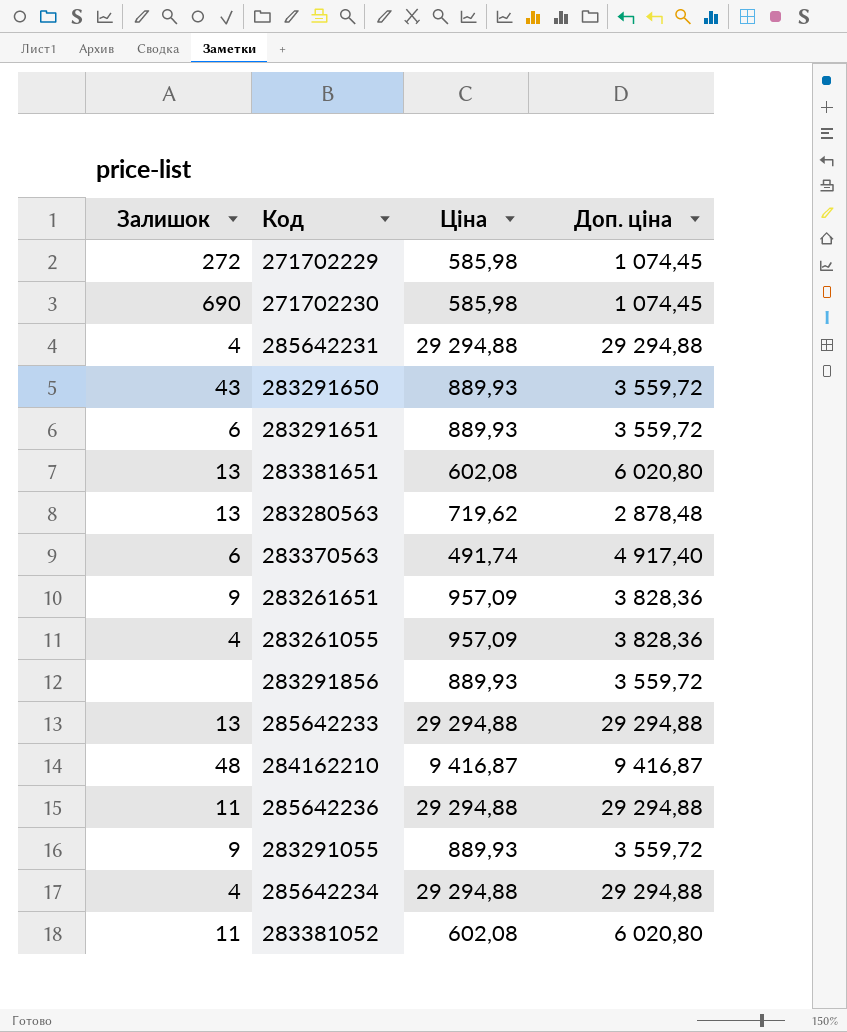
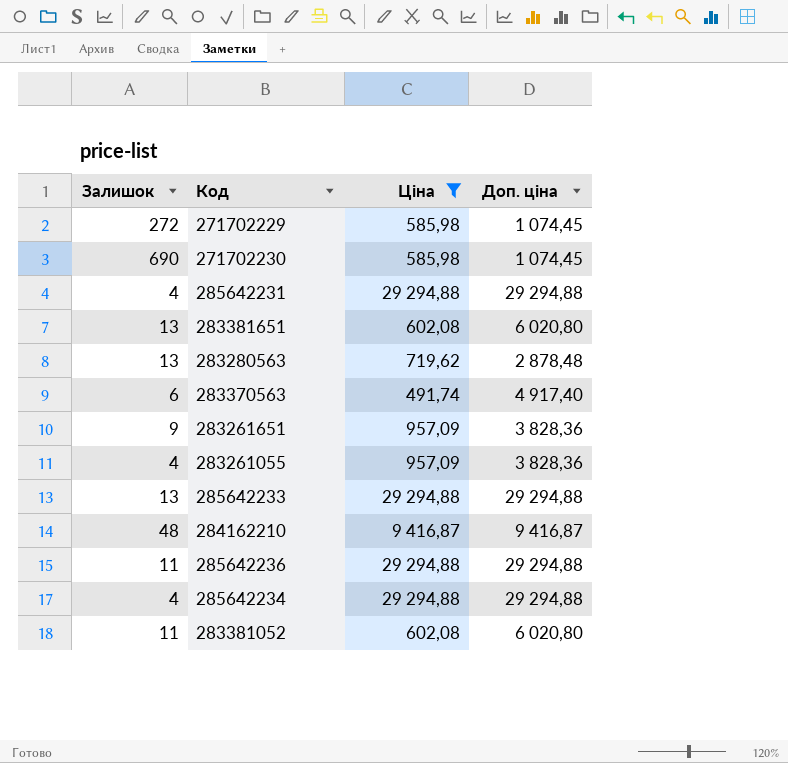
filter: none -> Ціна != 889,93

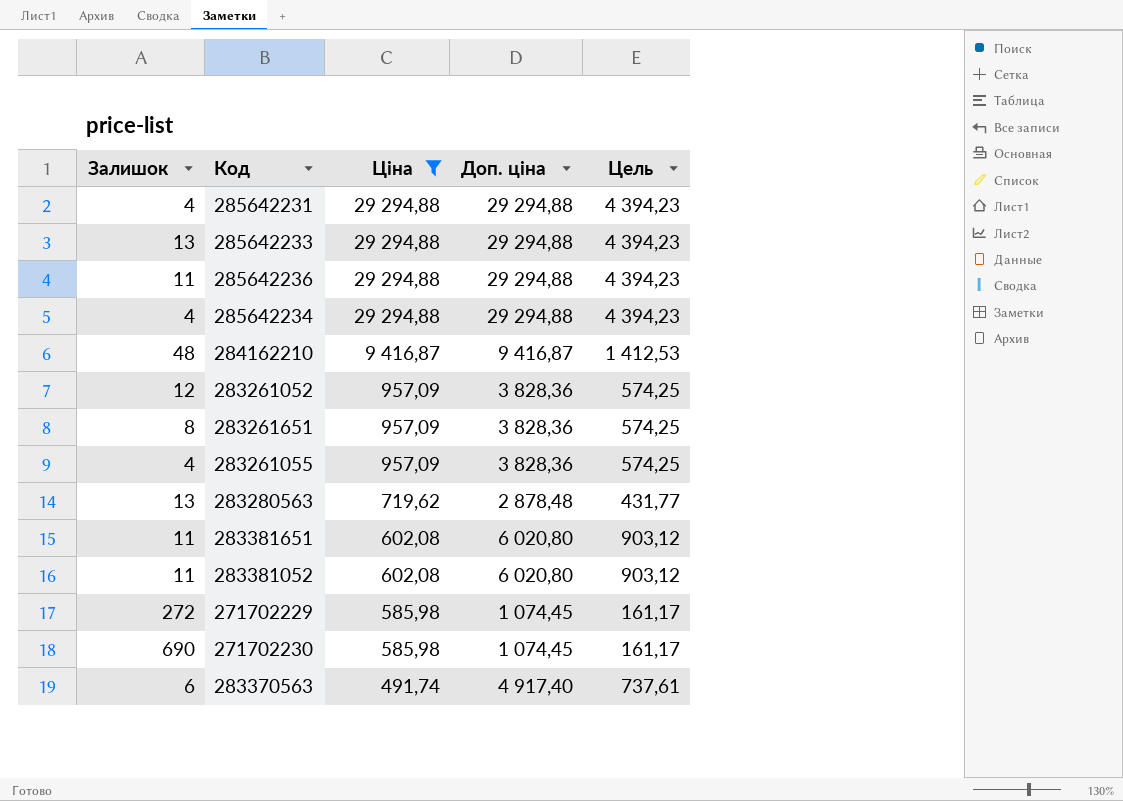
row order: none -> Ціна descending
column Цель | formula: none -> [Доп. ціна] * 0,15
row 283261052: none -> 12 | 957,09 | 3 828,36 | 574,25
283261651 | Залишок: 9 -> 8
283381651 | Залишок: 13 -> 11

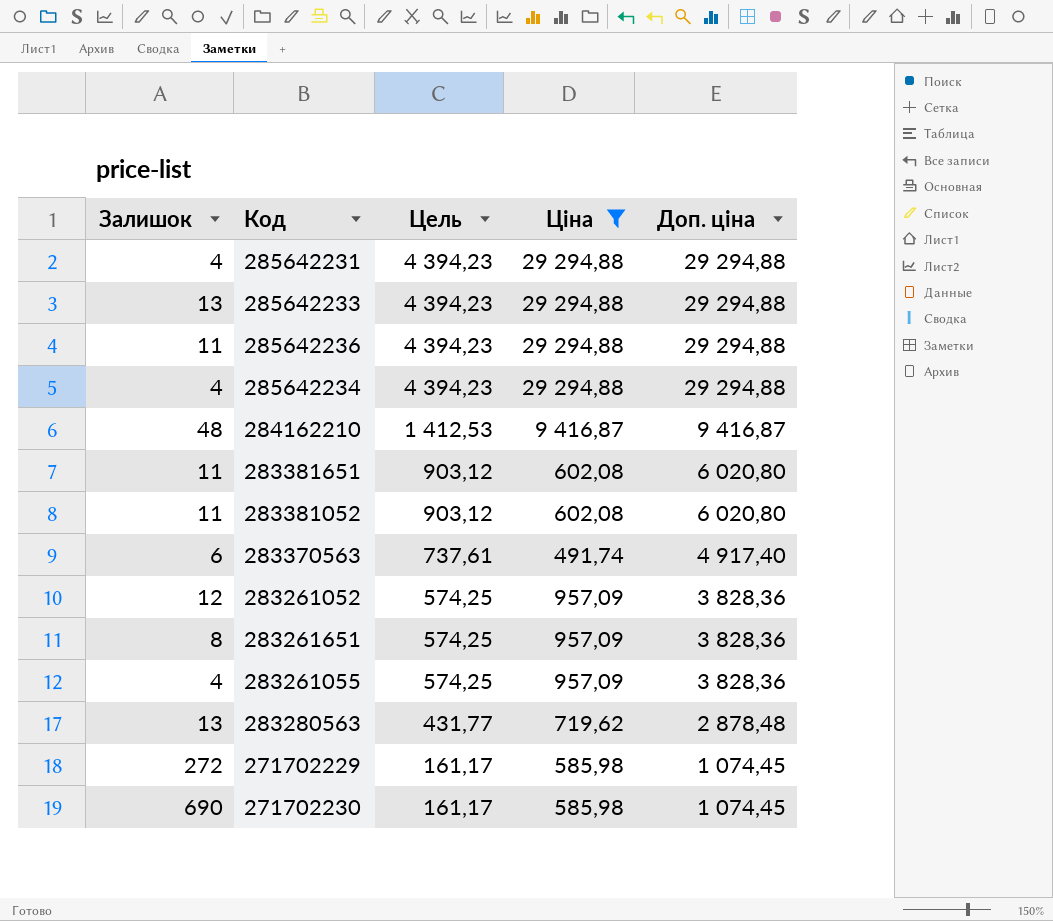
row order: Ціна descending -> Цель descending
column Цель | position: 5 -> 3

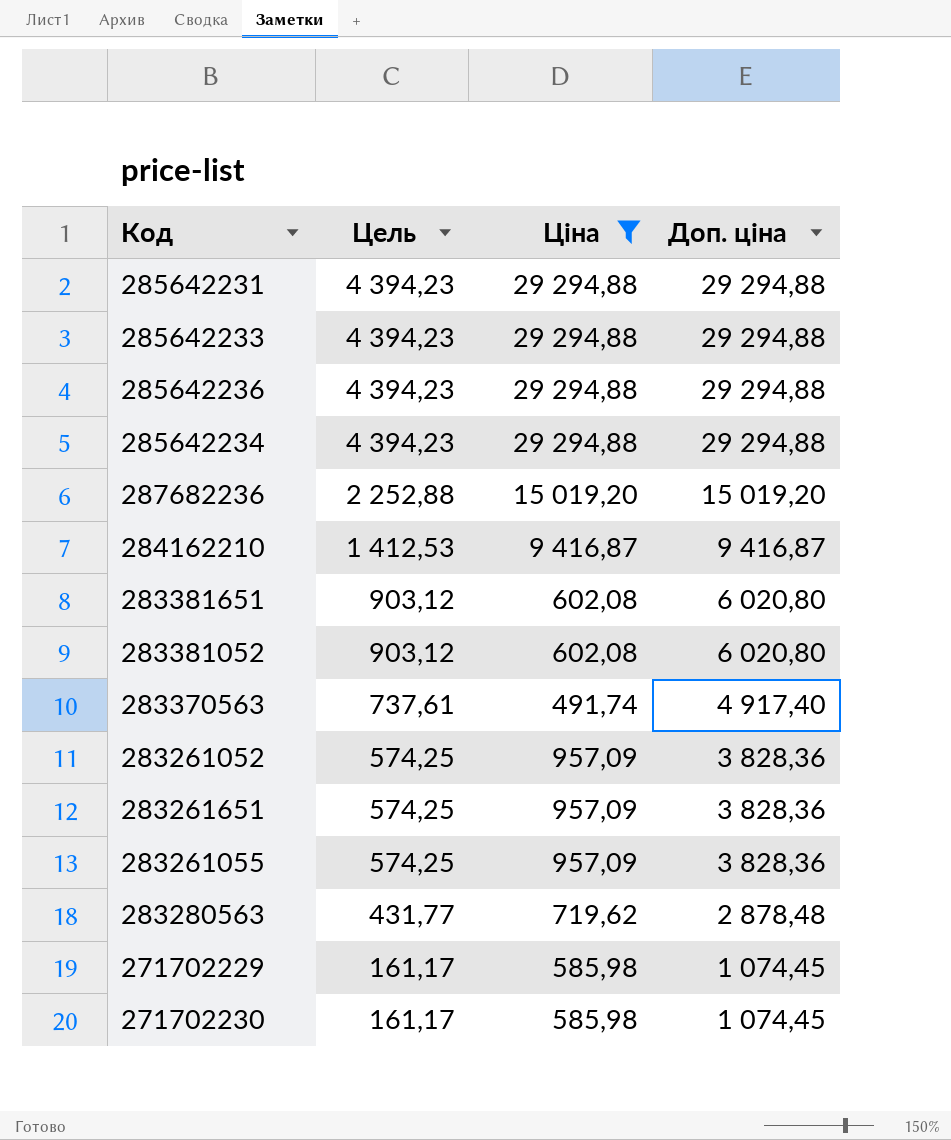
column Залишок | position: 1 -> none
row 287682236: none -> 2 252,88 | 15 019,20 | 15 019,20

